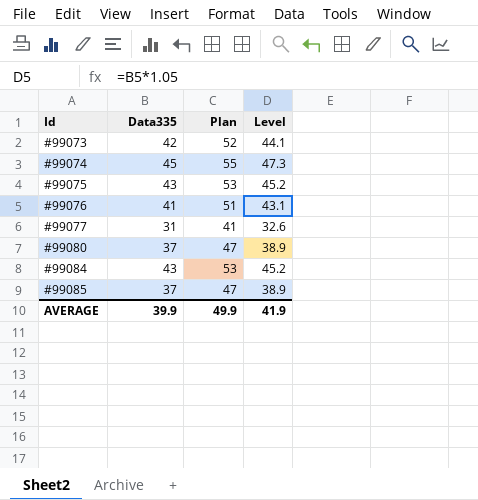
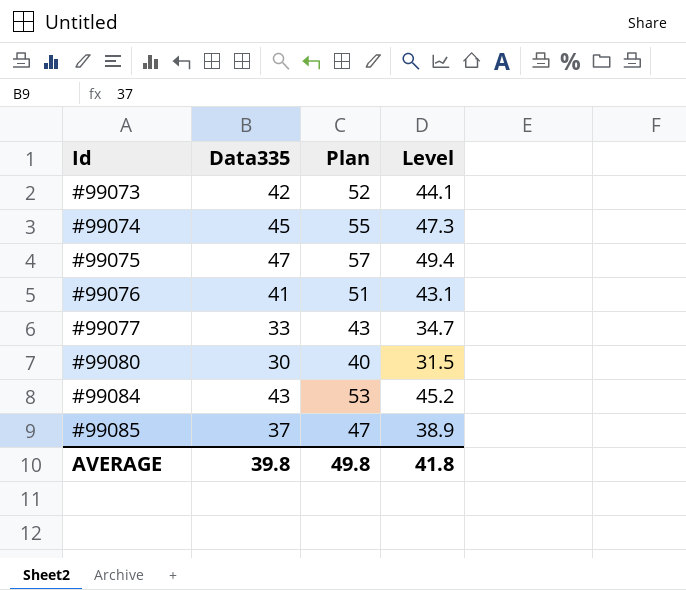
#99075 | Data335: 43 -> 47
#99075 | Plan: 53 -> 57
#99075 | Level: 45.2 -> 49.4
#99077 | Data335: 31 -> 33
#99077 | Plan: 41 -> 43
#99077 | Level: 32.6 -> 34.7
#99080 | Data335: 37 -> 30
#99080 | Plan: 47 -> 40
#99080 | Level: 38.9 -> 31.5
AVERAGE | Data335: 39.9 -> 39.8
AVERAGE | Plan: 49.9 -> 49.8
AVERAGE | Level: 41.9 -> 41.8

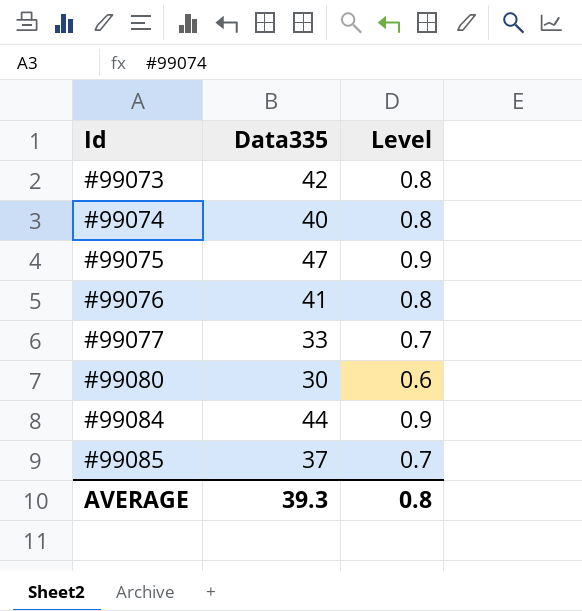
column Plan | formula: [Data335] + 10 -> none
column Level | formula: [Data335] * 1.05 -> [Data335] * 0.02
#99074 | Data335: 45 -> 40
#99084 | Data335: 43 -> 44
AVERAGE | Data335: 39.8 -> 39.3
AVERAGE | Level: 41.8 -> 0.8

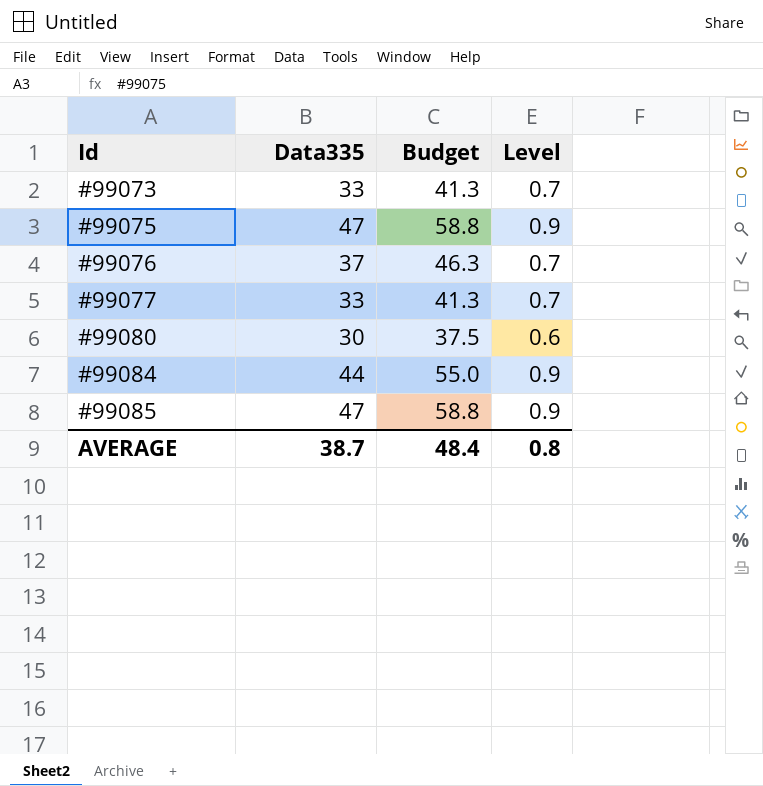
column Budget | formula: none -> [Data335] * 1.25
row #99074: 40 | 0.8 -> none
#99073 | Data335: 42 -> 33
#99073 | Level: 0.8 -> 0.7
#99076 | Data335: 41 -> 37
#99076 | Level: 0.8 -> 0.7
#99085 | Data335: 37 -> 47
#99085 | Level: 0.7 -> 0.9
AVERAGE | Data335: 39.3 -> 38.7

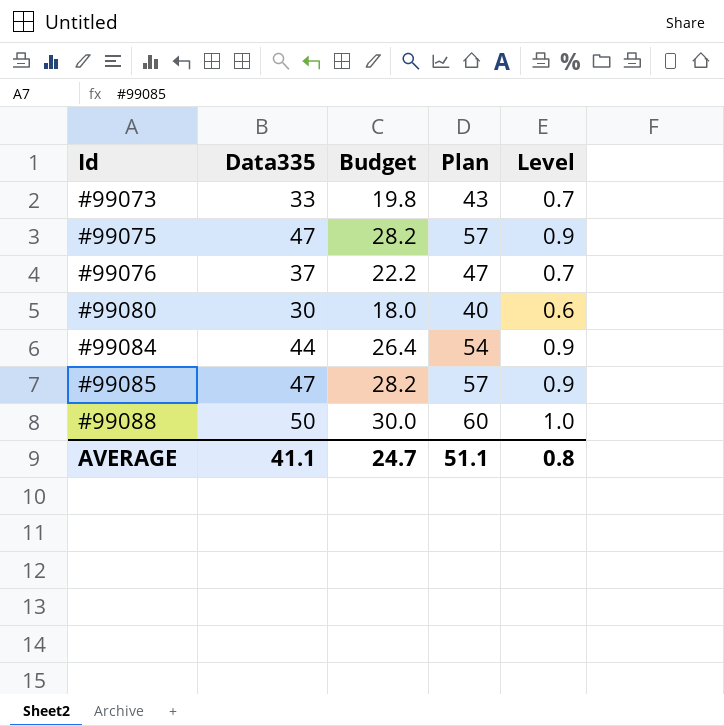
column Budget | formula: [Data335] * 1.25 -> [Data335] * 0.6
column Plan | formula: none -> [Data335] + 10
row #99077: 33 | 41.3 | 0.7 -> none
row #99088: none -> 50 | 30.0 | 60 | 1.0
AVERAGE | Data335: 38.7 -> 41.1
AVERAGE | Budget: 48.4 -> 24.7

